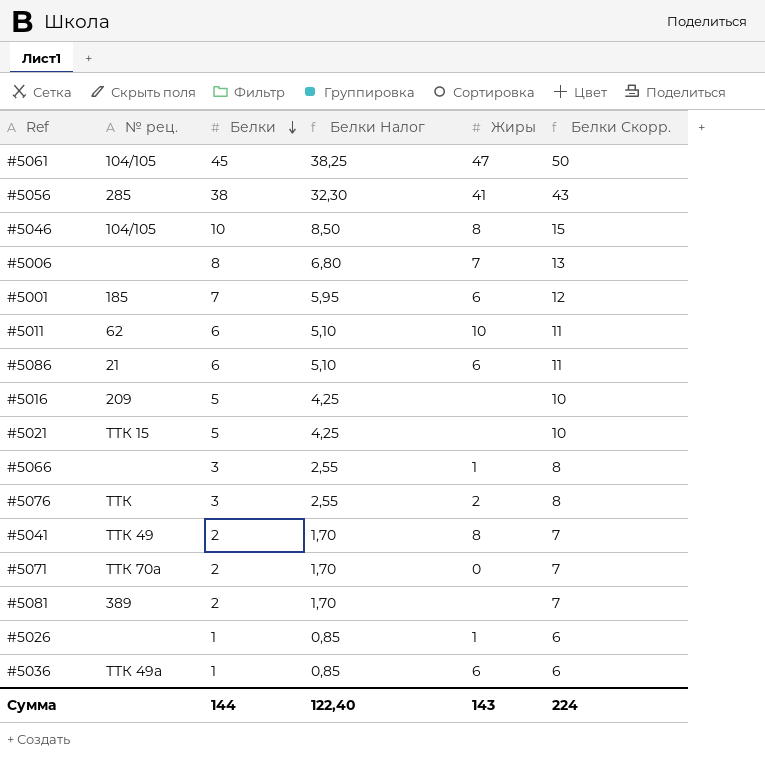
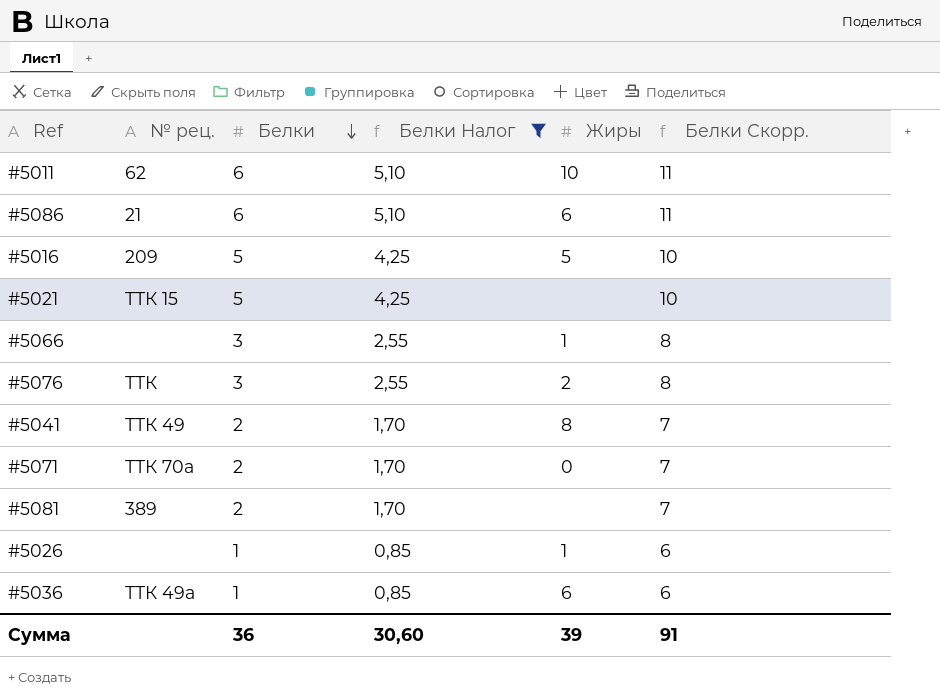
filter: none -> Белки Налог <= 5,10
#5016 | Жиры: none -> 5
Сумма | Белки: 144 -> 36
Сумма | Белки Налог: 122,40 -> 30,60
Сумма | Жиры: 143 -> 39
Сумма | Белки Скорр.: 224 -> 91

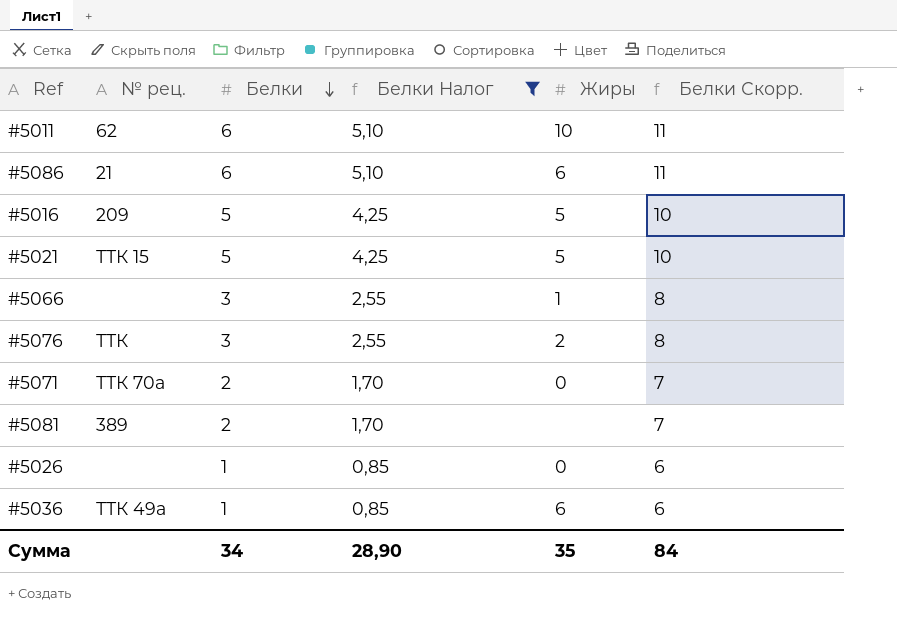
row #5041: ТТК 49 | 2 | 1,70 | 8 | 7 -> none
#5021 | Жиры: none -> 5
#5026 | Жиры: 1 -> 0
Сумма | Белки: 36 -> 34
Сумма | Белки Налог: 30,60 -> 28,90
Сумма | Жиры: 39 -> 35
Сумма | Белки Скорр.: 91 -> 84

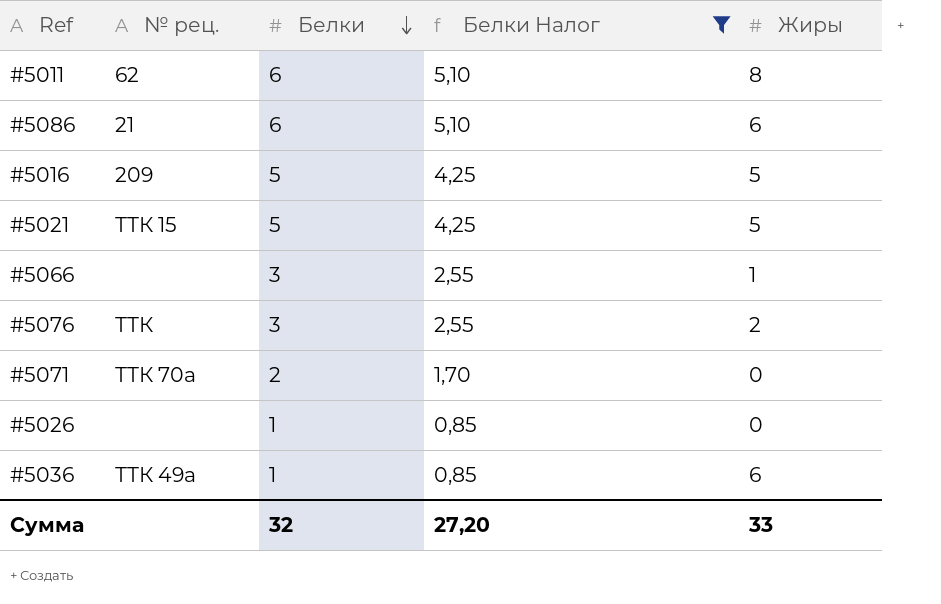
column Белки Скорр. | formula: [Белки] + 5 -> none
row #5081: 389 | 2 | 1,70 | none | 7 -> none
#5011 | Жиры: 10 -> 8
Сумма | Белки: 34 -> 32
Сумма | Белки Налог: 28,90 -> 27,20
Сумма | Жиры: 35 -> 33

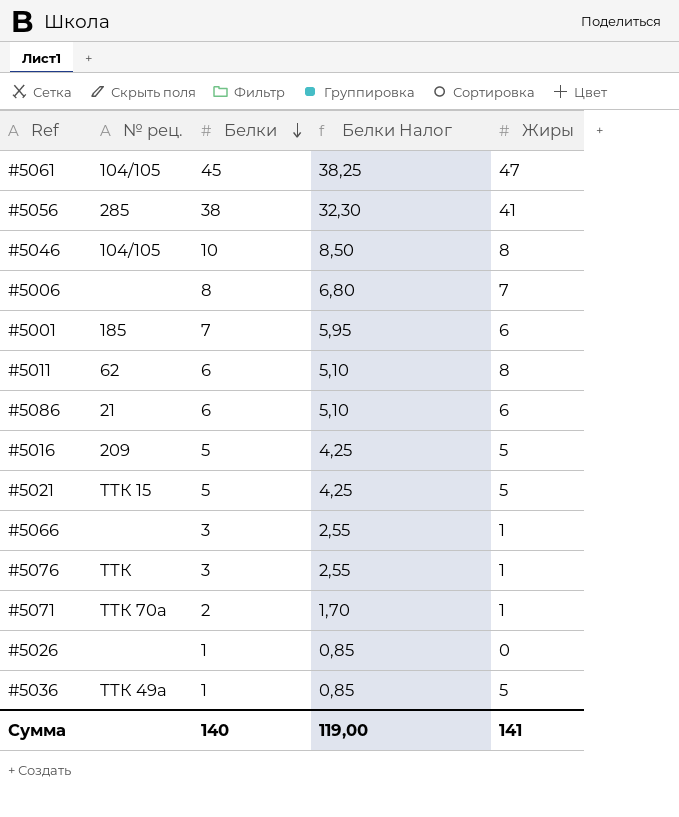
filter: Белки Налог <= 5,10 -> none
#5076 | Жиры: 2 -> 1
#5071 | Жиры: 0 -> 1
#5036 | Жиры: 6 -> 5
Сумма | Белки: 32 -> 140
Сумма | Белки Налог: 27,20 -> 119,00
Сумма | Жиры: 33 -> 141

